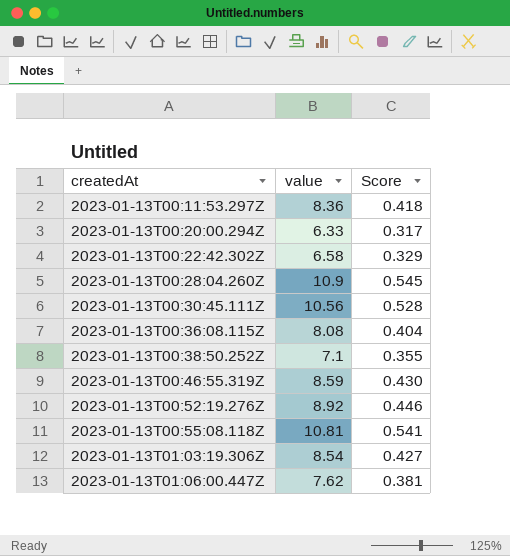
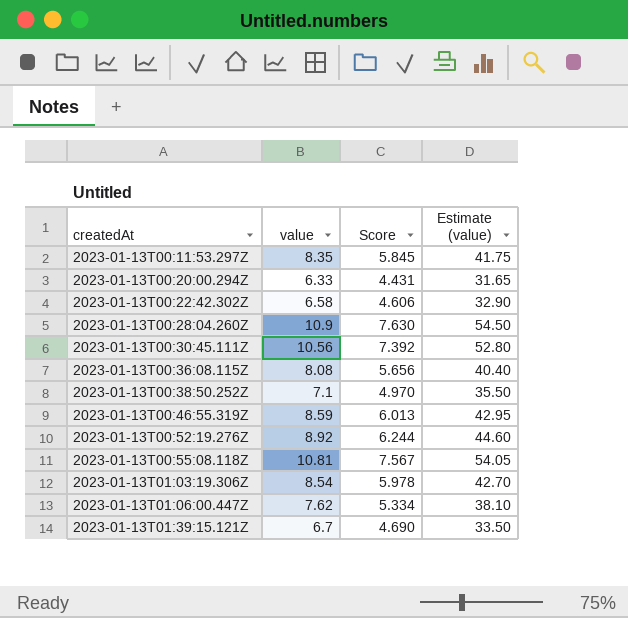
column Score | formula: [value] * 0.05 -> [value] * 0.7
column Estimate (value) | formula: none -> [value] * 5
2023-01-13T00:11:53.297Z | value: 8.36 -> 8.35
row 2023-01-13T01:39:15.121Z: none -> 6.7 | 4.690 | 33.50

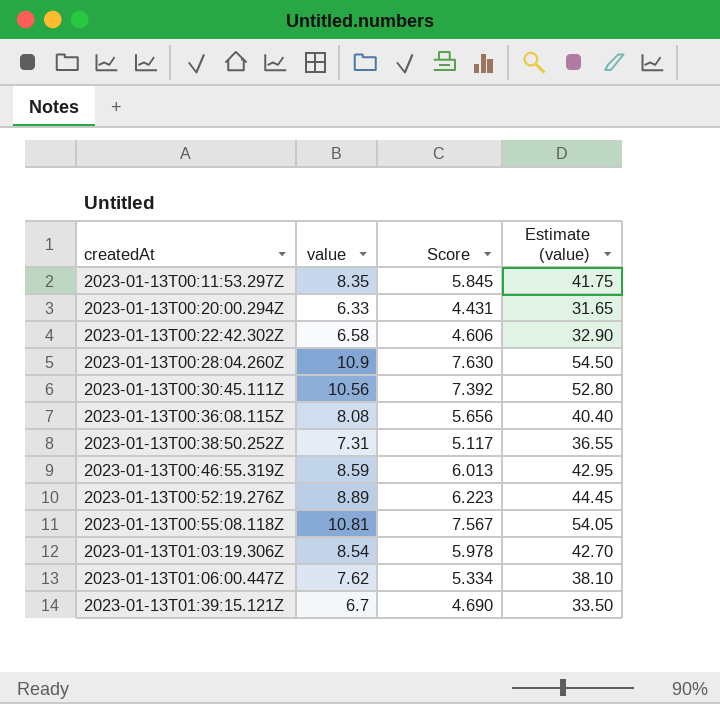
2023-01-13T00:38:50.252Z | value: 7.1 -> 7.31
2023-01-13T00:38:50.252Z | Score: 4.970 -> 5.117
2023-01-13T00:38:50.252Z | Estimate (value): 35.50 -> 36.55
2023-01-13T00:52:19.276Z | value: 8.92 -> 8.89
2023-01-13T00:52:19.276Z | Score: 6.244 -> 6.223
2023-01-13T00:52:19.276Z | Estimate (value): 44.60 -> 44.45

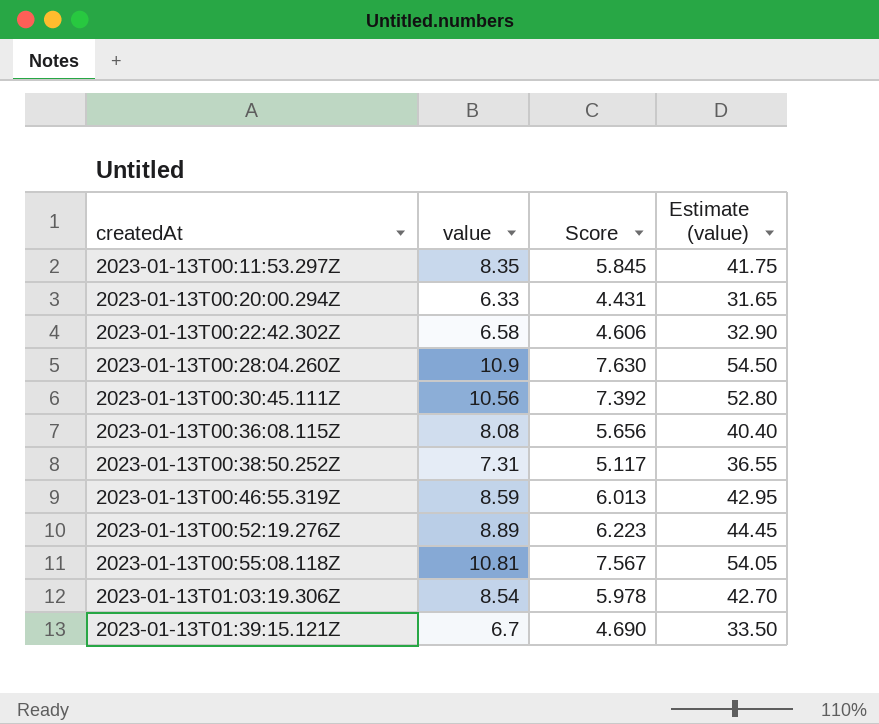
row 2023-01-13T01:06:00.447Z: 7.62 | 5.334 | 38.10 -> none

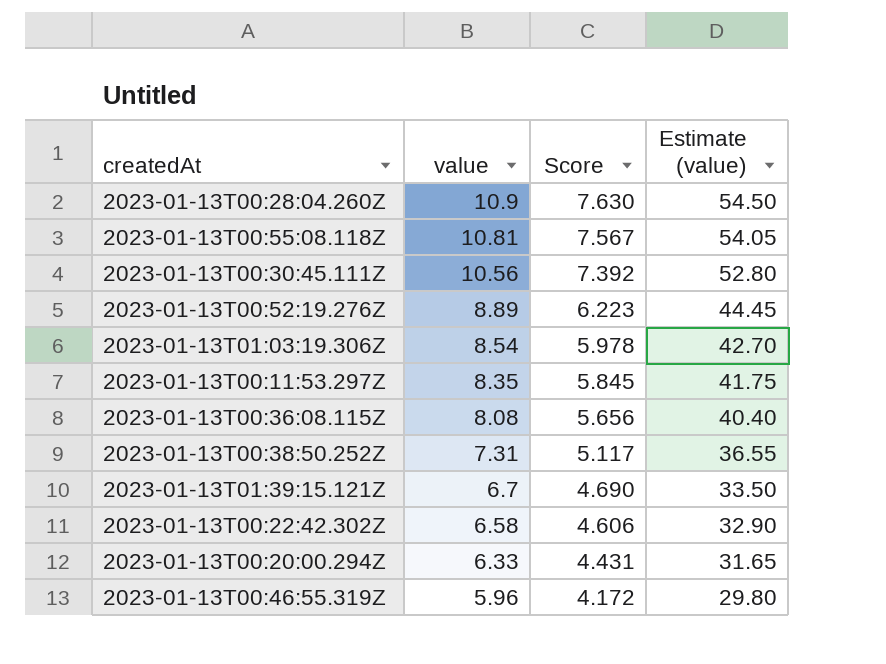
row order: createdAt ascending -> value descending
2023-01-13T00:46:55.319Z | value: 8.59 -> 5.96
2023-01-13T00:46:55.319Z | Score: 6.013 -> 4.172
2023-01-13T00:46:55.319Z | Estimate (value): 42.95 -> 29.80

